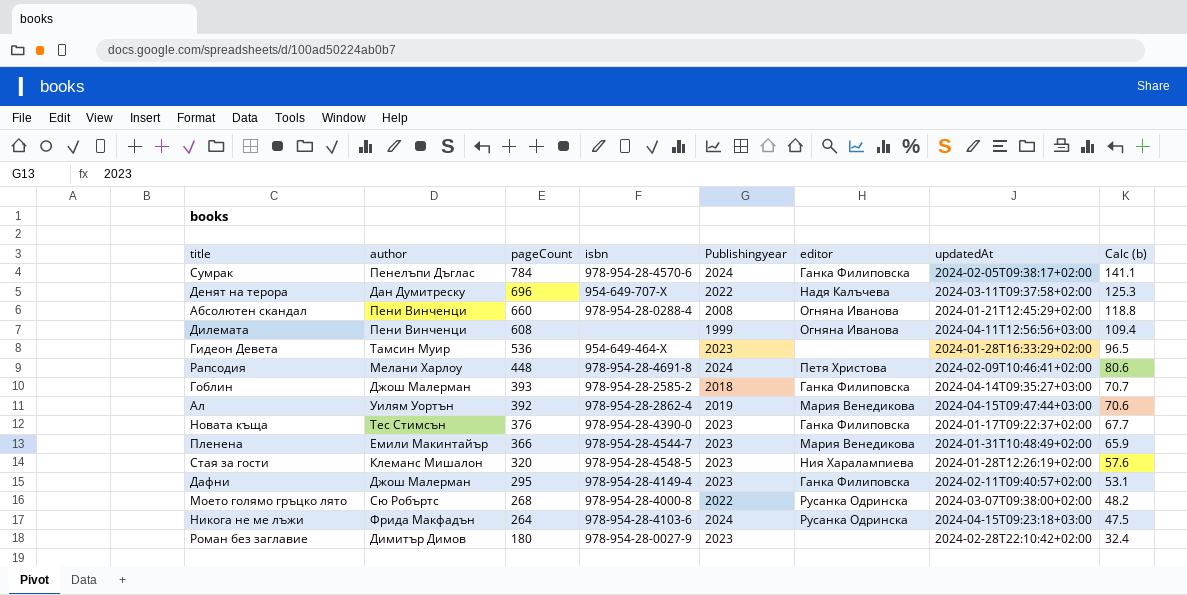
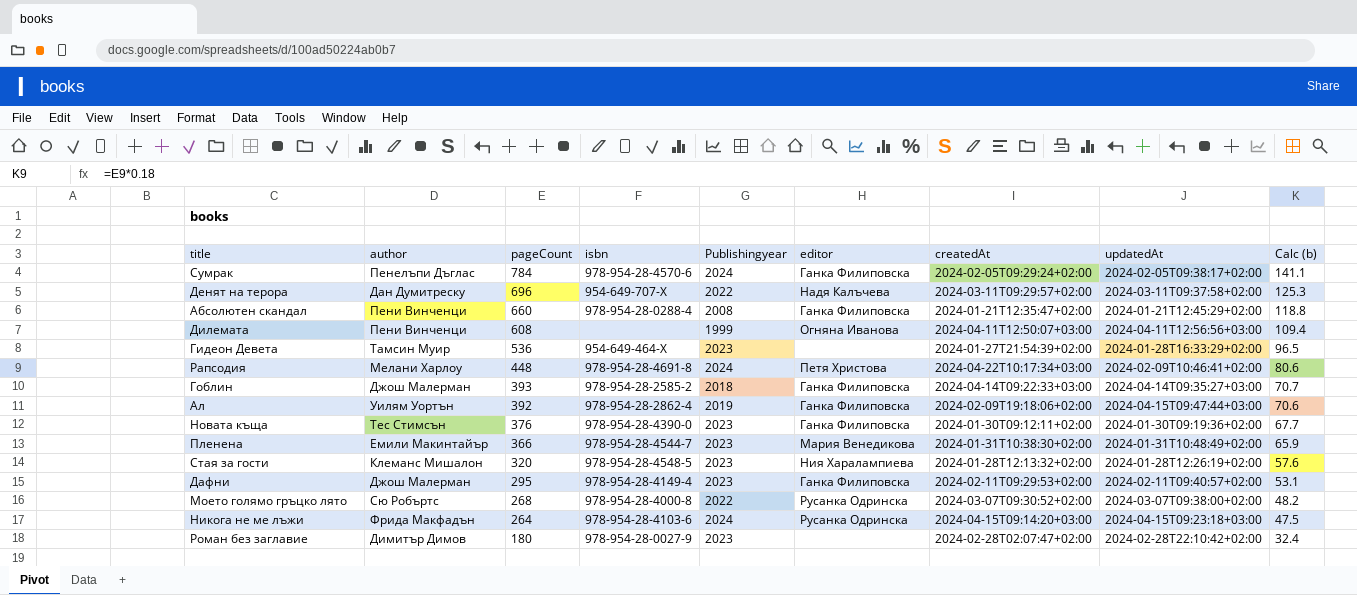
column createdAt | position: none -> 7
Абсолютен скандал | editor: Огняна Иванова -> Ганка Филиповска
Ал | editor: Мария Венедикова -> Ганка Филиповска
Новата къща | updatedAt: 2024-01-17T09:22:37+02:00 -> 2024-01-30T09:19:36+02:00

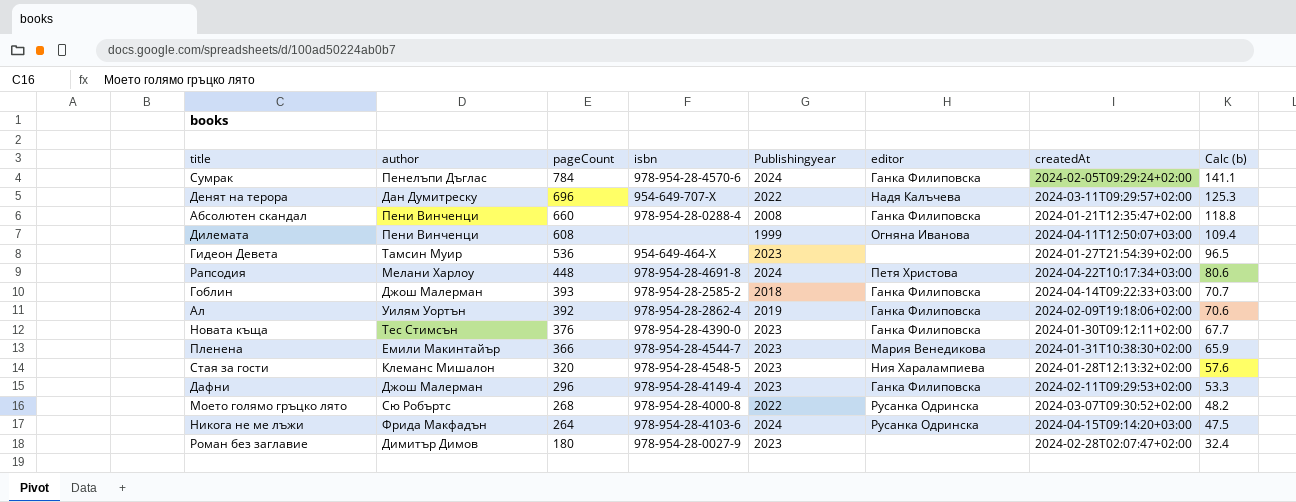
column updatedAt | position: 8 -> none
Дафни | pageCount: 295 -> 296
Дафни | Calc (b): 53.1 -> 53.3

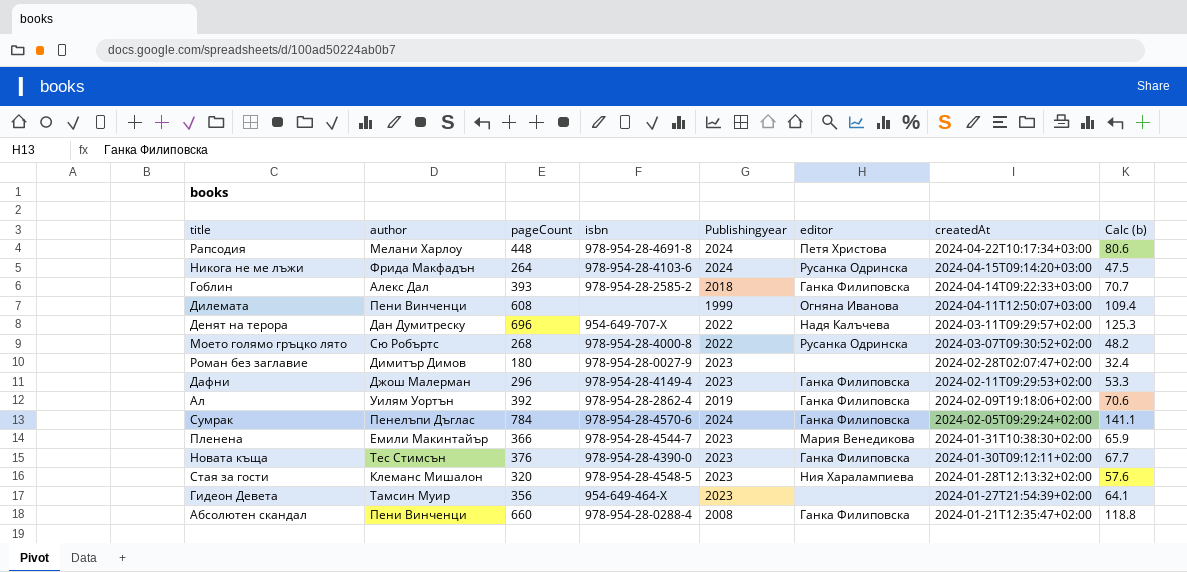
row order: pageCount descending -> createdAt descending
Гоблин | author: Джош Малерман -> Алекс Дал
Гидеон Девета | pageCount: 536 -> 356
Гидеон Девета | Calc (b): 96.5 -> 64.1

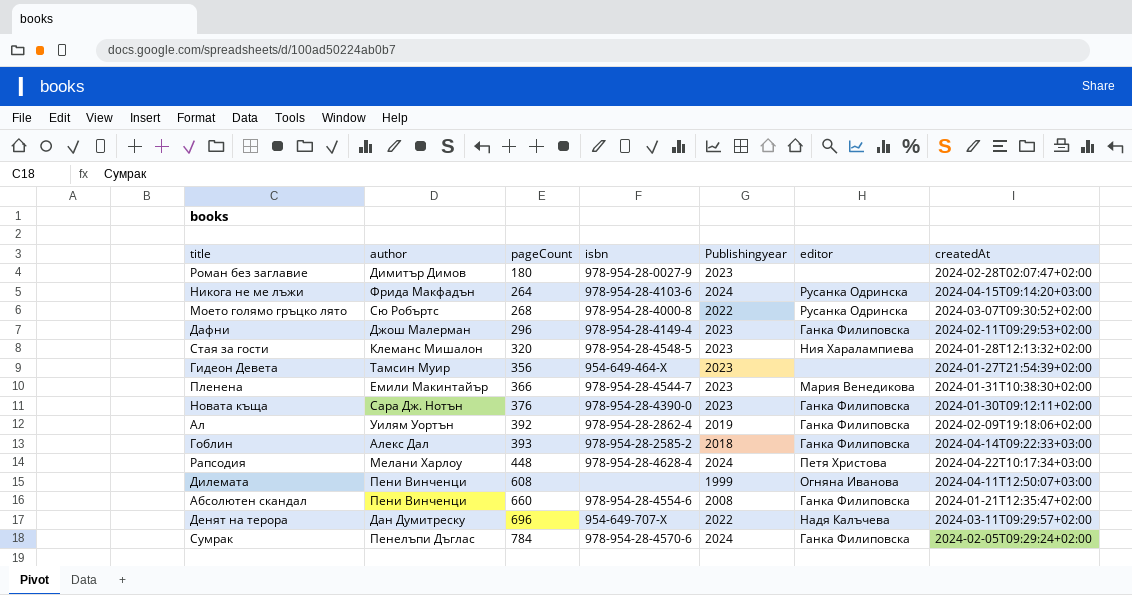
row order: createdAt descending -> pageCount ascending
column Calc (b) | formula: [pageCount] * 0.18 -> none
Новата къща | author: Тес Стимсън -> Сара Дж. Нотън
Рапсодия | isbn: 978-954-28-4691-8 -> 978-954-28-4628-4
Абсолютен скандал | isbn: 978-954-28-0288-4 -> 978-954-28-4554-6

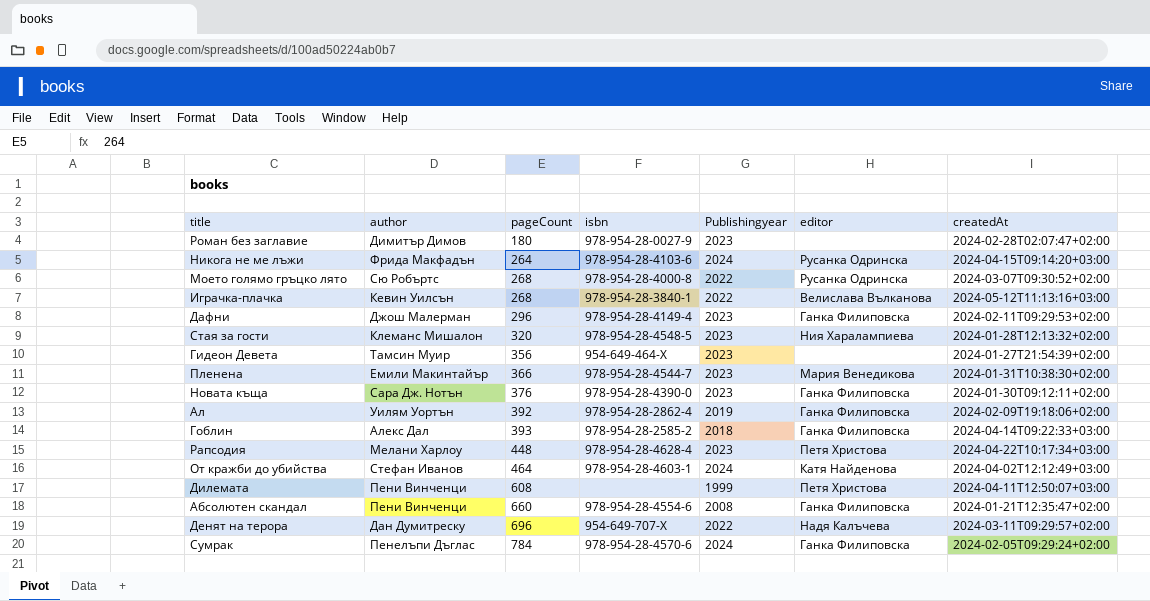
row Играчка-плачка: none -> Кевин Уилсън | 268 | 978-954-28-3840-1 | 2022 | Велислава Вълканова | 2024-05-12T11:13:16+03:00
Рапсодия | Publishingyear: 2024 -> 2023
row От кражби до убийства: none -> Стефан Иванов | 464 | 978-954-28-4603-1 | 2024 | Катя Найденова | 2024-04-02T12:12:49+03:00
Дилемата | editor: Огняна Иванова -> Петя Христова

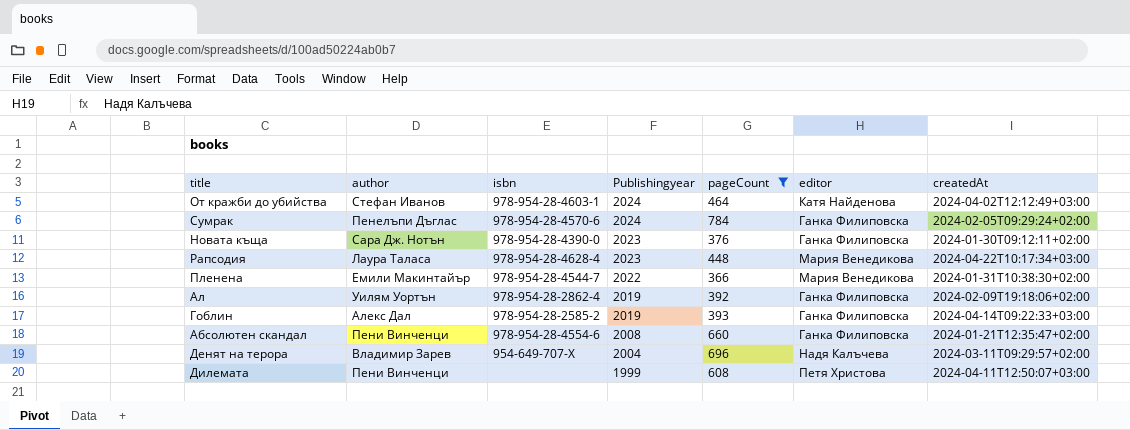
filter: none -> pageCount >= 366
row order: pageCount ascending -> Publishingyear descending
column pageCount | position: 3 -> 5
Рапсодия | author: Мелани Харлоу -> Лаура Таласа
Рапсодия | editor: Петя Христова -> Мария Венедикова
Пленена | Publishingyear: 2023 -> 2022
Гоблин | Publishingyear: 2018 -> 2019
Денят на терора | author: Дан Думитреску -> Владимир Зарев
Денят на терора | Publishingyear: 2022 -> 2004

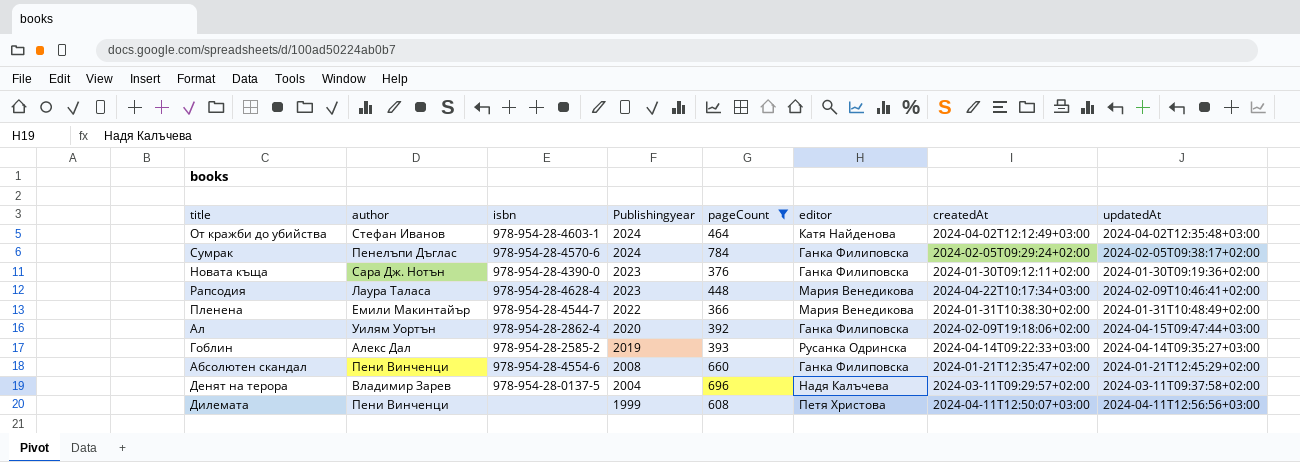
column updatedAt | position: none -> 8
Ал | Publishingyear: 2019 -> 2020
Гоблин | editor: Ганка Филиповска -> Русанка Одринска
Денят на терора | isbn: 954-649-707-X -> 978-954-28-0137-5

